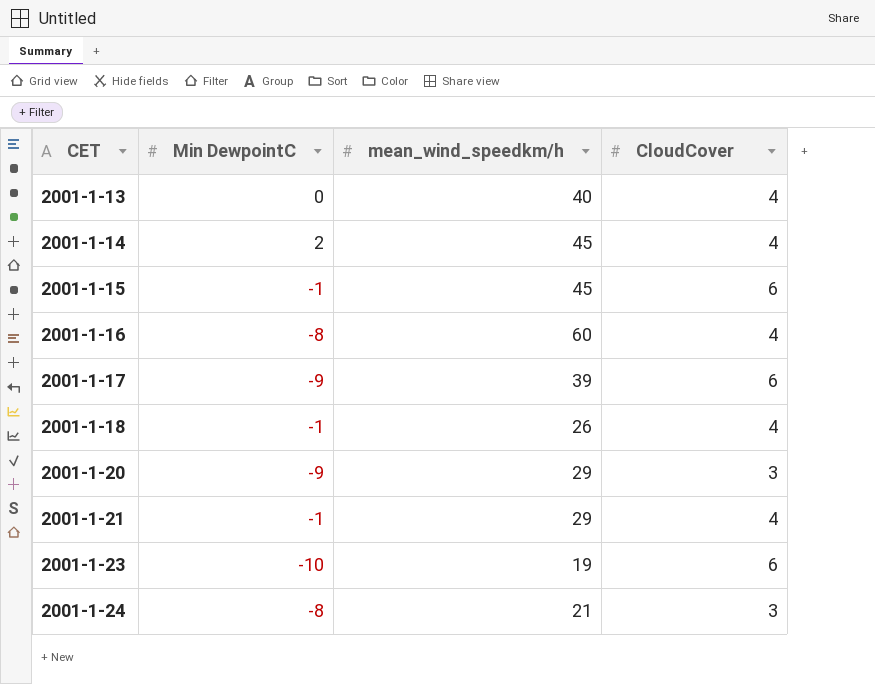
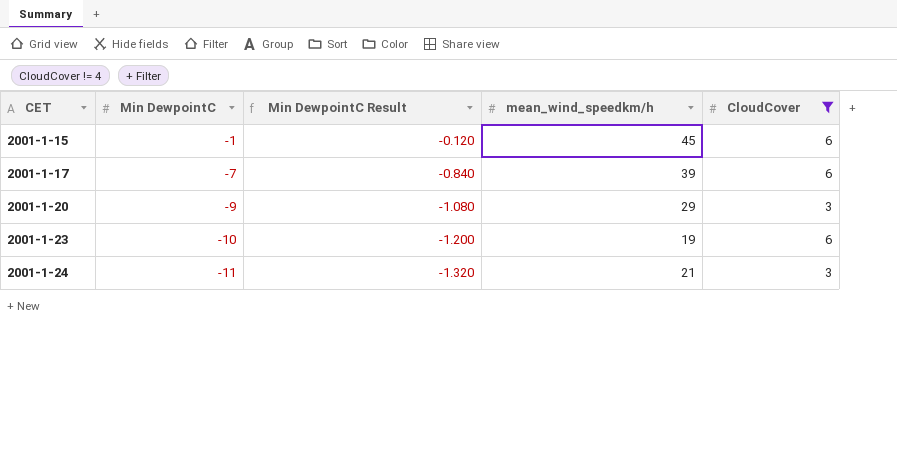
filter: none -> CloudCover != 4
column Min DewpointC Result | formula: none -> [Min DewpointC] * 0.12
2001-1-17 | Min DewpointC: -9 -> -7
2001-1-24 | Min DewpointC: -8 -> -11

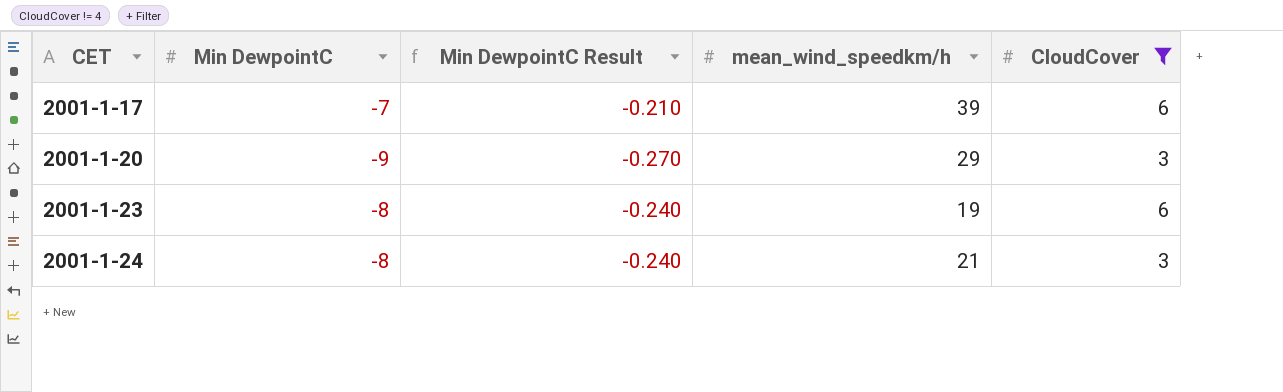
column Min DewpointC Result | formula: [Min DewpointC] * 0.12 -> [Min DewpointC] * 0.03
row 2001-1-15: -1 | -0.120 | 45 | 6 -> none
2001-1-23 | Min DewpointC: -10 -> -8
2001-1-24 | Min DewpointC: -11 -> -8

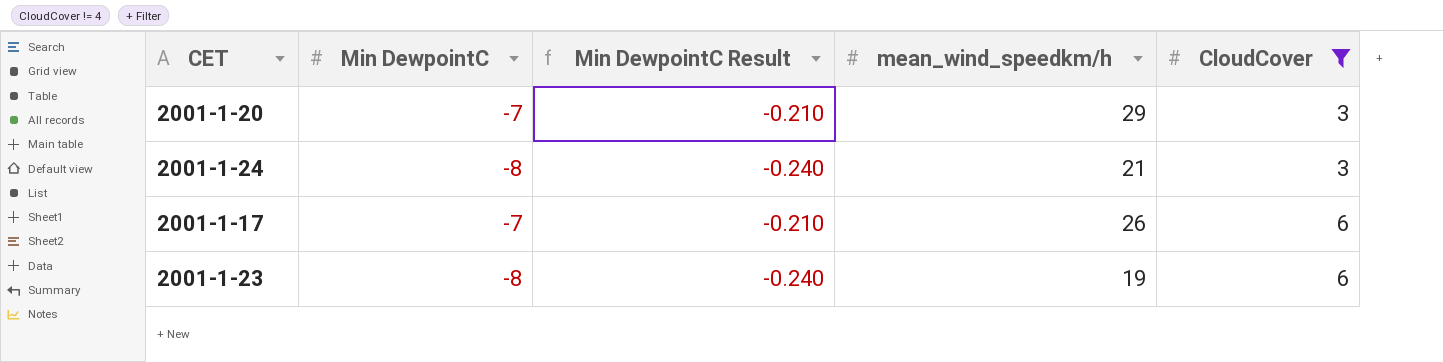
row order: CET ascending -> CloudCover ascending
2001-1-20 | Min DewpointC: -9 -> -7
2001-1-20 | Min DewpointC Result: -0.270 -> -0.210
2001-1-17 | mean_wind_speedkm/h: 39 -> 26

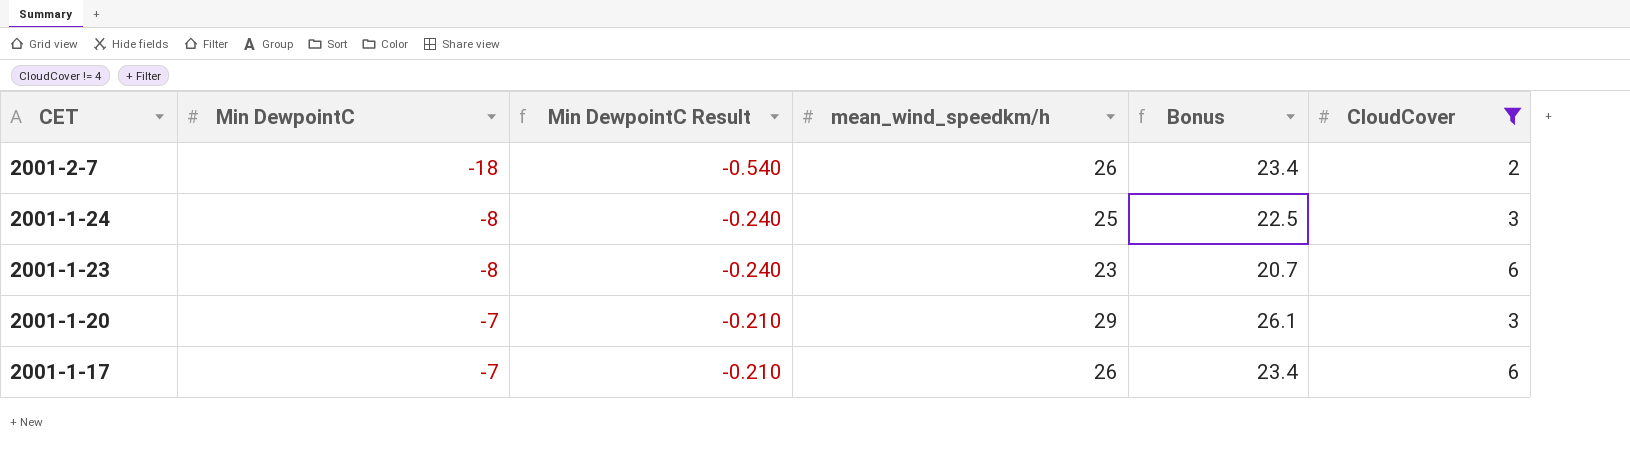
row order: CloudCover ascending -> CET descending
column Bonus | formula: none -> [mean_wind_speedkm/h] * 0.9
row 2001-2-7: none -> -18 | -0.540 | 26 | 23.4 | 2
2001-1-24 | mean_wind_speedkm/h: 21 -> 25
2001-1-23 | mean_wind_speedkm/h: 19 -> 23

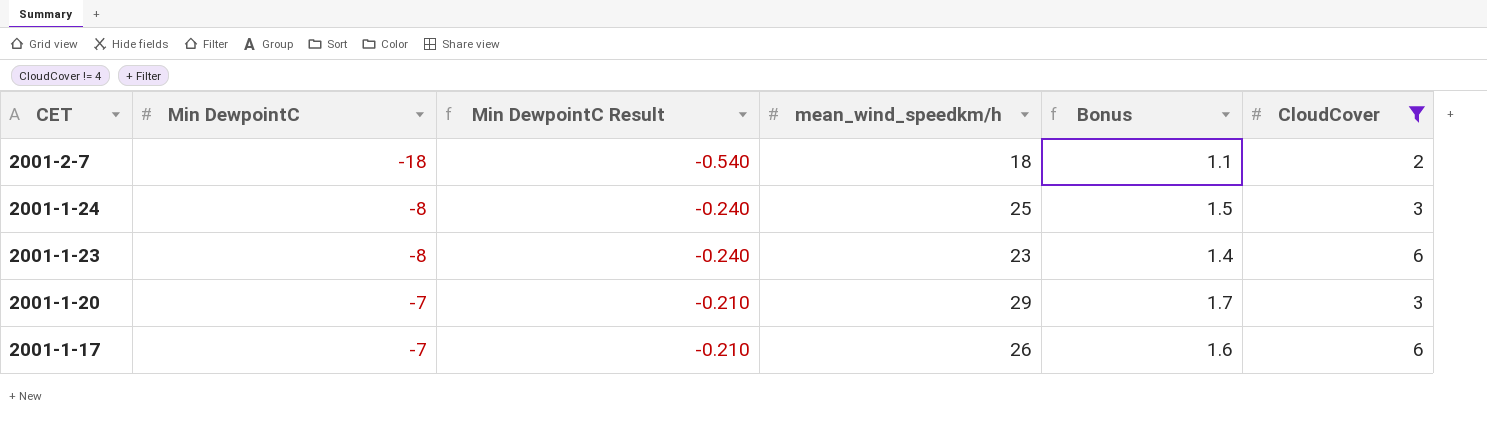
column Bonus | formula: [mean_wind_speedkm/h] * 0.9 -> [mean_wind_speedkm/h] * 0.06
2001-2-7 | mean_wind_speedkm/h: 26 -> 18

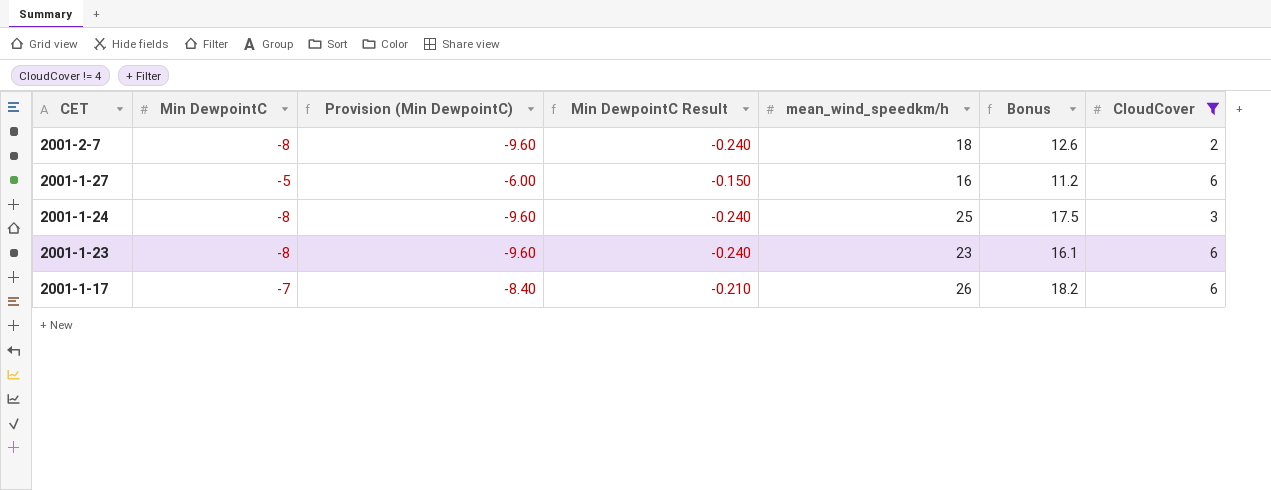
column Provision (Min DewpointC) | formula: none -> [Min DewpointC] * 1.2
column Bonus | formula: [mean_wind_speedkm/h] * 0.06 -> [mean_wind_speedkm/h] * 0.7
row 2001-1-20: -7 | -0.210 | 29 | 1.7 | 3 -> none
2001-2-7 | Min DewpointC: -18 -> -8
2001-2-7 | Min DewpointC Result: -0.540 -> -0.240
row 2001-1-27: none -> -5 | -6.00 | -0.150 | 16 | 11.2 | 6

